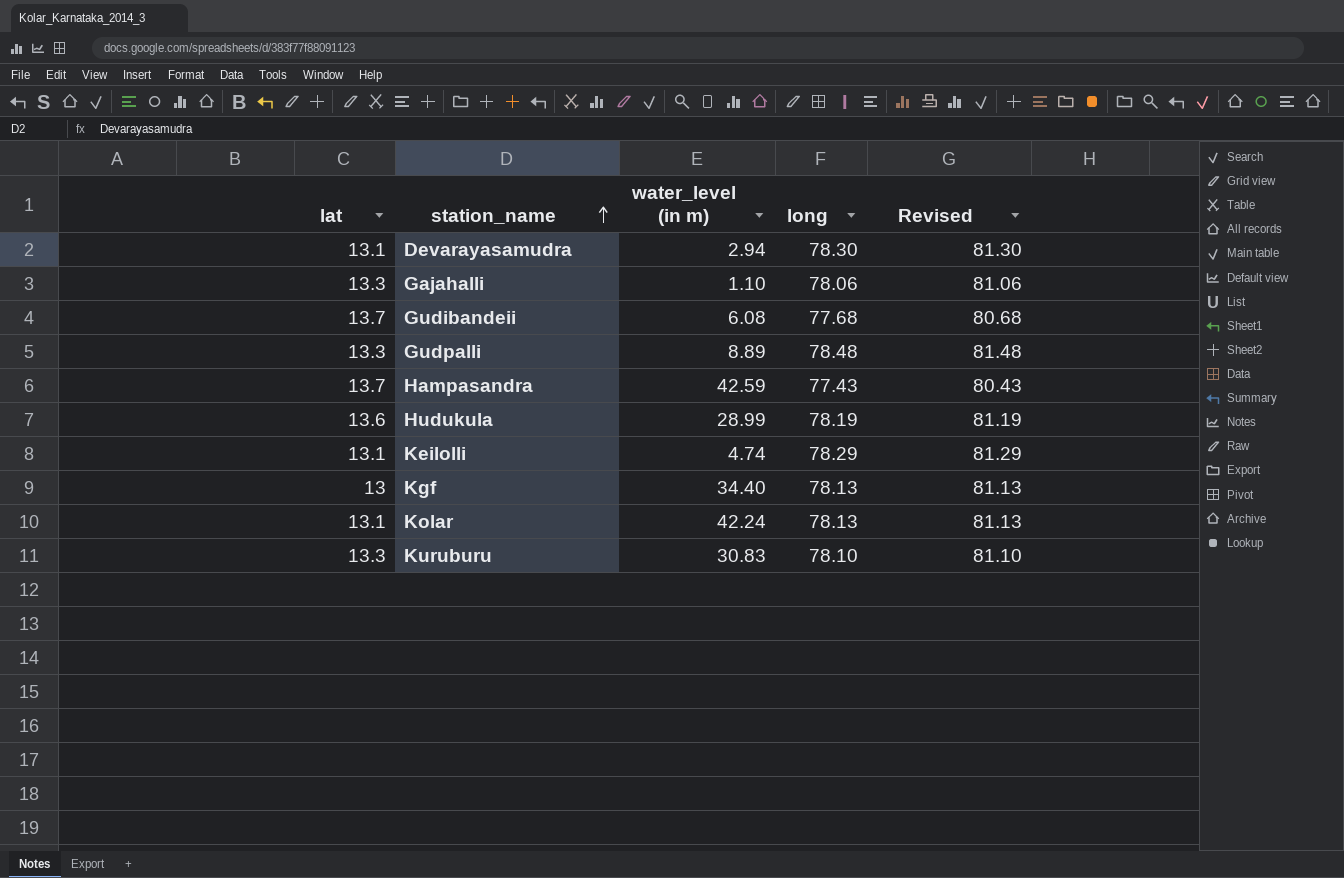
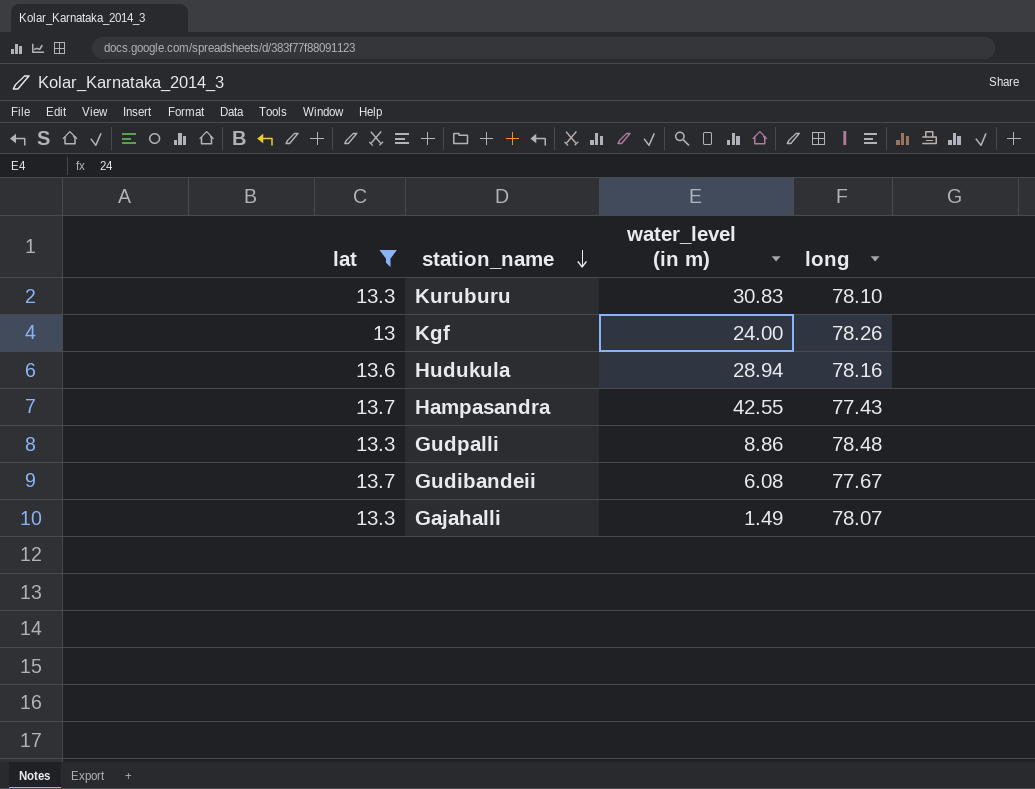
filter: none -> lat != 13.1
row order: station_name ascending -> station_name descending
column Revised | formula: [long] + 3 -> none
Kgf | water_level (in m): 34.40 -> 24.00
Kgf | long: 78.13 -> 78.26
Hudukula | water_level (in m): 28.99 -> 28.94
Hudukula | long: 78.19 -> 78.16
Hampasandra | water_level (in m): 42.59 -> 42.55
Gudpalli | water_level (in m): 8.89 -> 8.86
Gudibandeii | long: 77.68 -> 77.67
Gajahalli | water_level (in m): 1.10 -> 1.49
Gajahalli | long: 78.06 -> 78.07

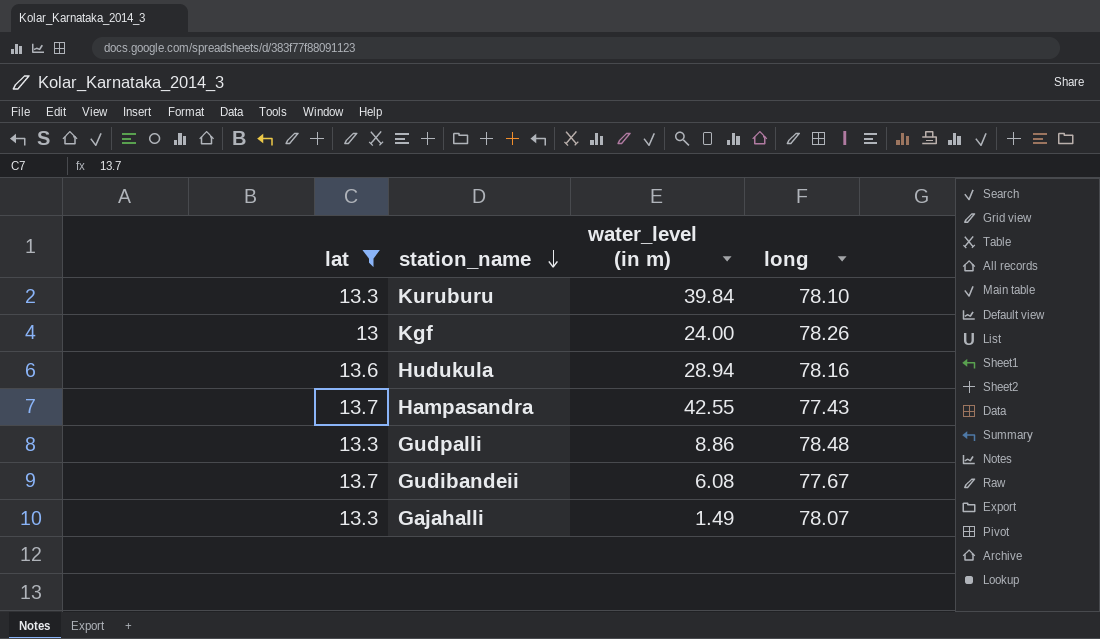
Kuruburu | water_level (in m): 30.83 -> 39.84

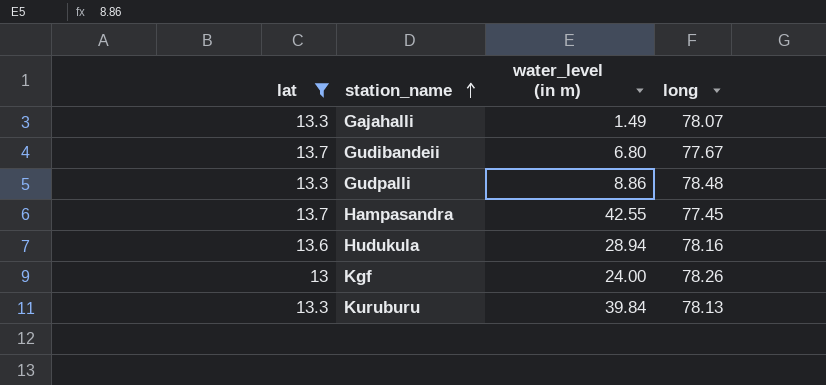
row order: station_name descending -> station_name ascending
Gudibandeii | water_level (in m): 6.08 -> 6.80
Hampasandra | long: 77.43 -> 77.45
Kuruburu | long: 78.10 -> 78.13

